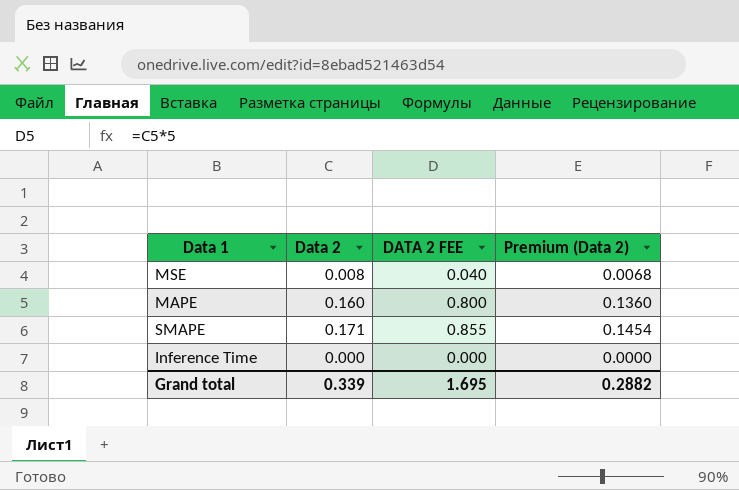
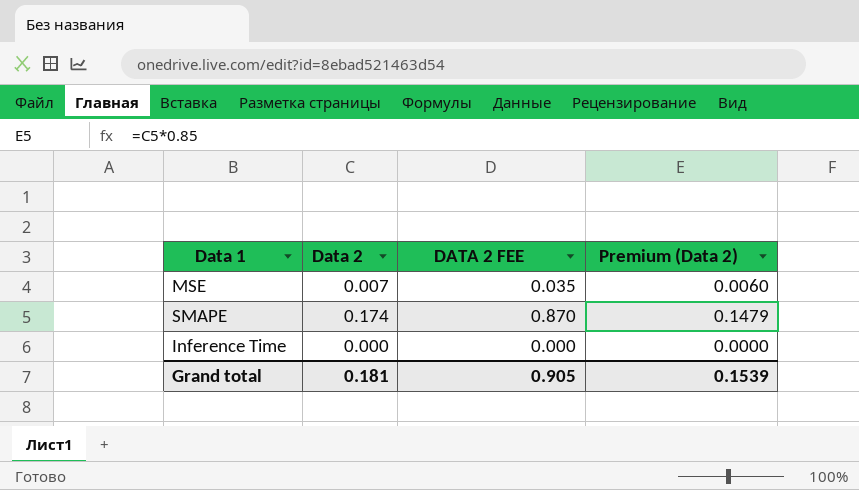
row MAPE: 0.160 | 0.800 | 0.1360 -> none
MSE | Data 2: 0.008 -> 0.007
MSE | DATA 2 FEE: 0.040 -> 0.035
MSE | Premium (Data 2): 0.0068 -> 0.0060
SMAPE | Data 2: 0.171 -> 0.174
SMAPE | DATA 2 FEE: 0.855 -> 0.870
SMAPE | Premium (Data 2): 0.1454 -> 0.1479
Grand total | Data 2: 0.339 -> 0.181
Grand total | DATA 2 FEE: 1.695 -> 0.905
Grand total | Premium (Data 2): 0.2882 -> 0.1539

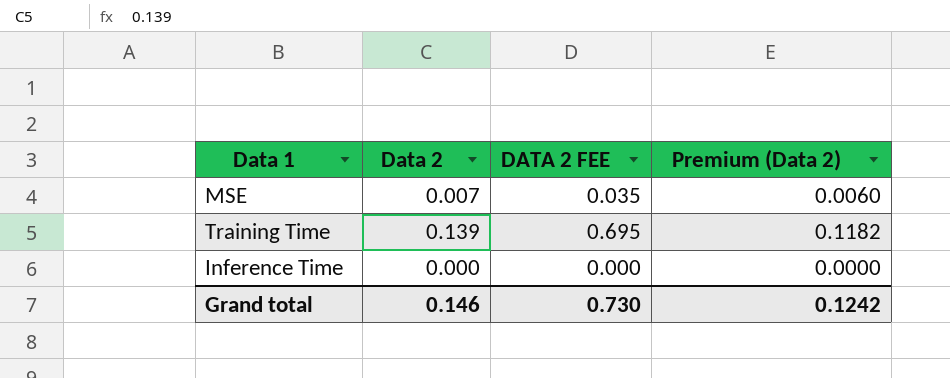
row SMAPE: 0.174 | 0.870 | 0.1479 -> none
row Training Time: none -> 0.139 | 0.695 | 0.1182
Grand total | Data 2: 0.181 -> 0.146
Grand total | DATA 2 FEE: 0.905 -> 0.730
Grand total | Premium (Data 2): 0.1539 -> 0.1242

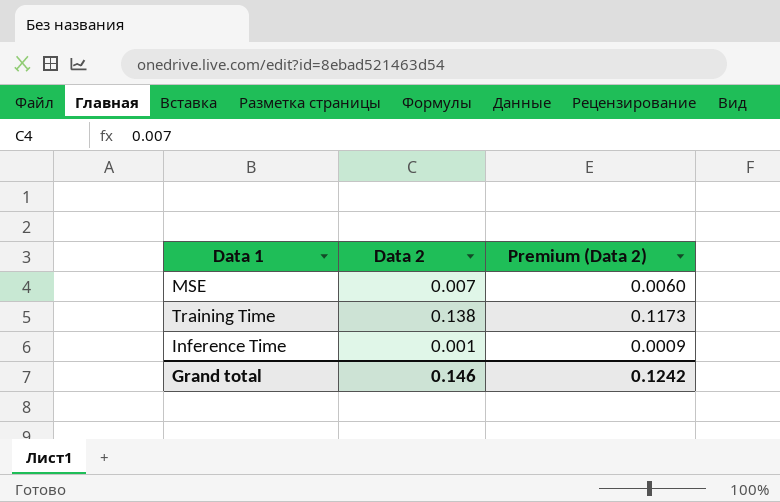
column DATA 2 FEE | formula: [Data 2] * 5 -> none
Training Time | Data 2: 0.139 -> 0.138
Training Time | Premium (Data 2): 0.1182 -> 0.1173
Inference Time | Data 2: 0.000 -> 0.001
Inference Time | Premium (Data 2): 0.0000 -> 0.0009

